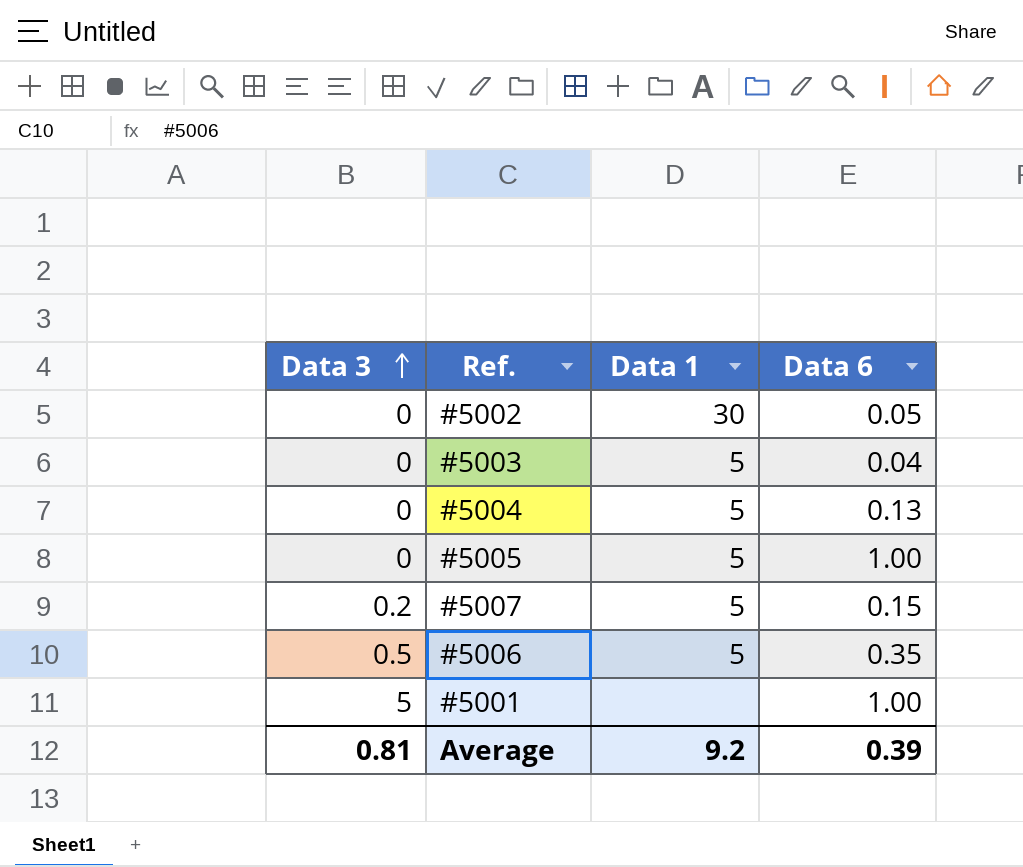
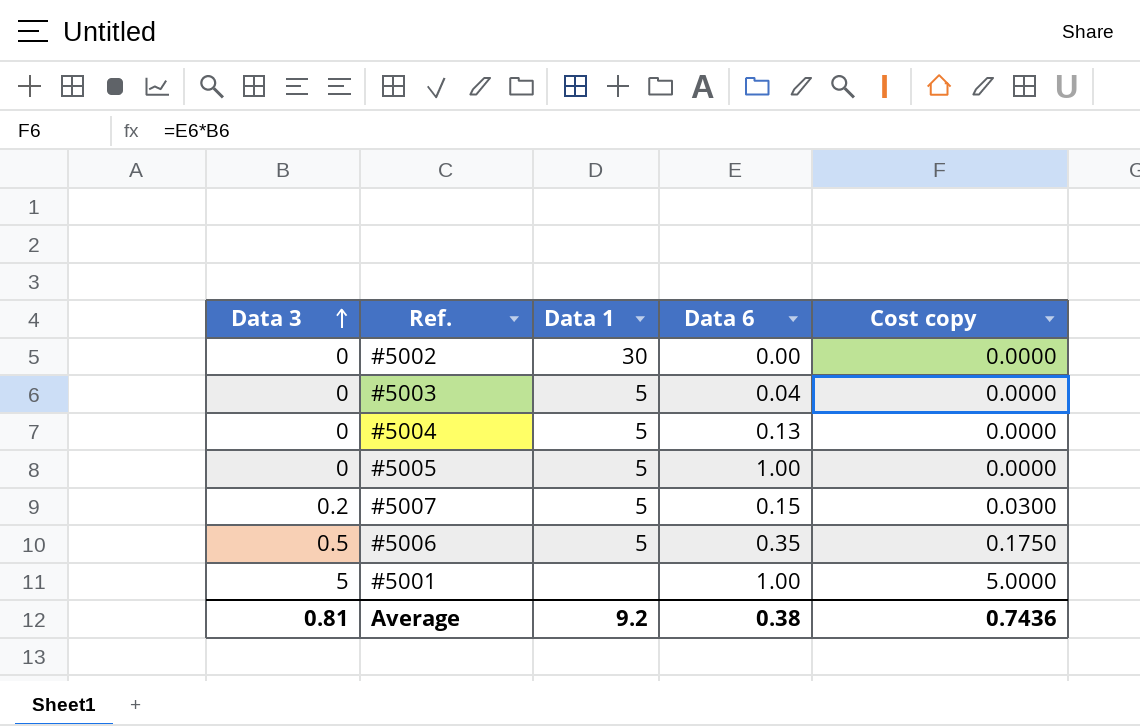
column Cost copy | formula: none -> [Data 3] * [Data 6]
#5002 | Data 6: 0.05 -> 0.00
Average | Data 6: 0.39 -> 0.38

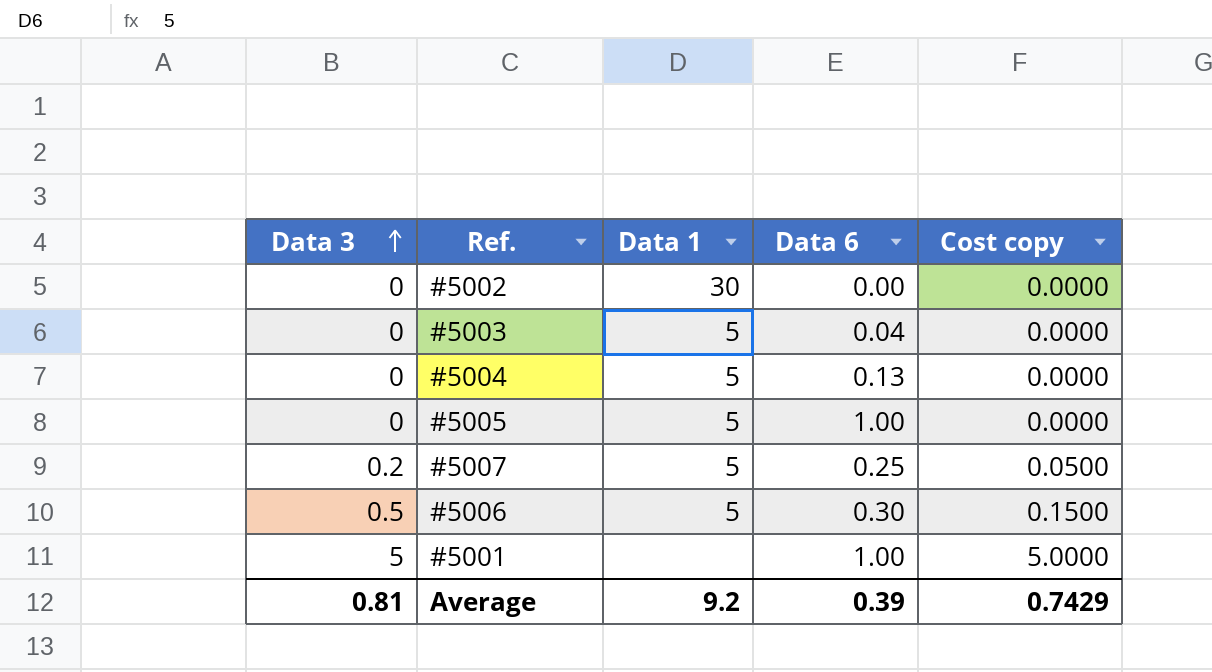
#5007 | Data 6: 0.15 -> 0.25
#5007 | Cost copy: 0.0300 -> 0.0500
#5006 | Data 6: 0.35 -> 0.30
#5006 | Cost copy: 0.1750 -> 0.1500
Average | Data 6: 0.38 -> 0.39
Average | Cost copy: 0.7436 -> 0.7429

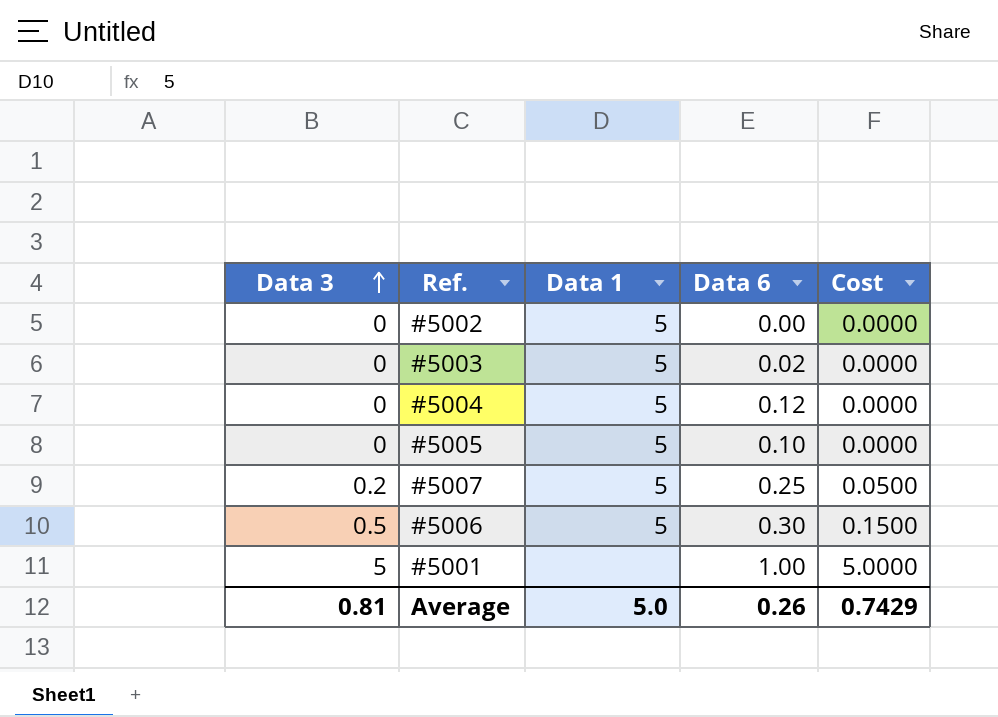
column name: Cost copy -> Cost
#5002 | Data 1: 30 -> 5
#5003 | Data 6: 0.04 -> 0.02
#5004 | Data 6: 0.13 -> 0.12
#5005 | Data 6: 1.00 -> 0.10
Average | Data 1: 9.2 -> 5.0
Average | Data 6: 0.39 -> 0.26

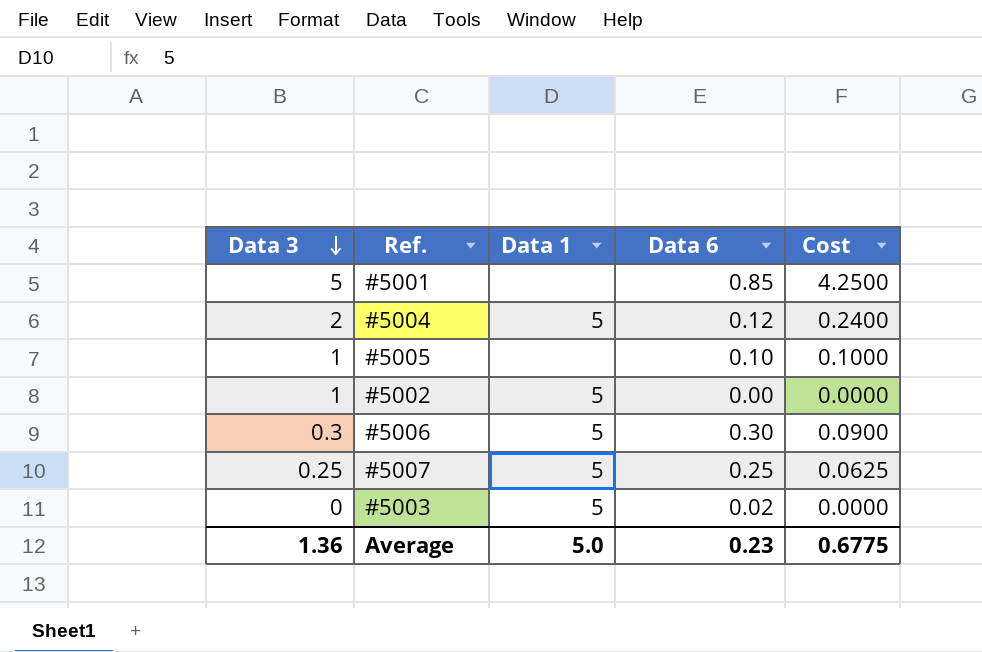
row order: Data 3 ascending -> Data 3 descending
#5001 | Data 6: 1.00 -> 0.85
#5001 | Cost: 5.0000 -> 4.2500
#5004 | Data 3: 0 -> 2
#5004 | Cost: 0.0000 -> 0.2400
#5005 | Data 3: 0 -> 1
#5005 | Data 1: 5 -> none
#5005 | Cost: 0.0000 -> 0.1000
#5002 | Data 3: 0 -> 1
#5006 | Data 3: 0.5 -> 0.3
#5006 | Cost: 0.1500 -> 0.0900
#5007 | Data 3: 0.2 -> 0.25
#5007 | Cost: 0.0500 -> 0.0625
Average | Data 3: 0.81 -> 1.36
Average | Data 6: 0.26 -> 0.23
Average | Cost: 0.7429 -> 0.6775

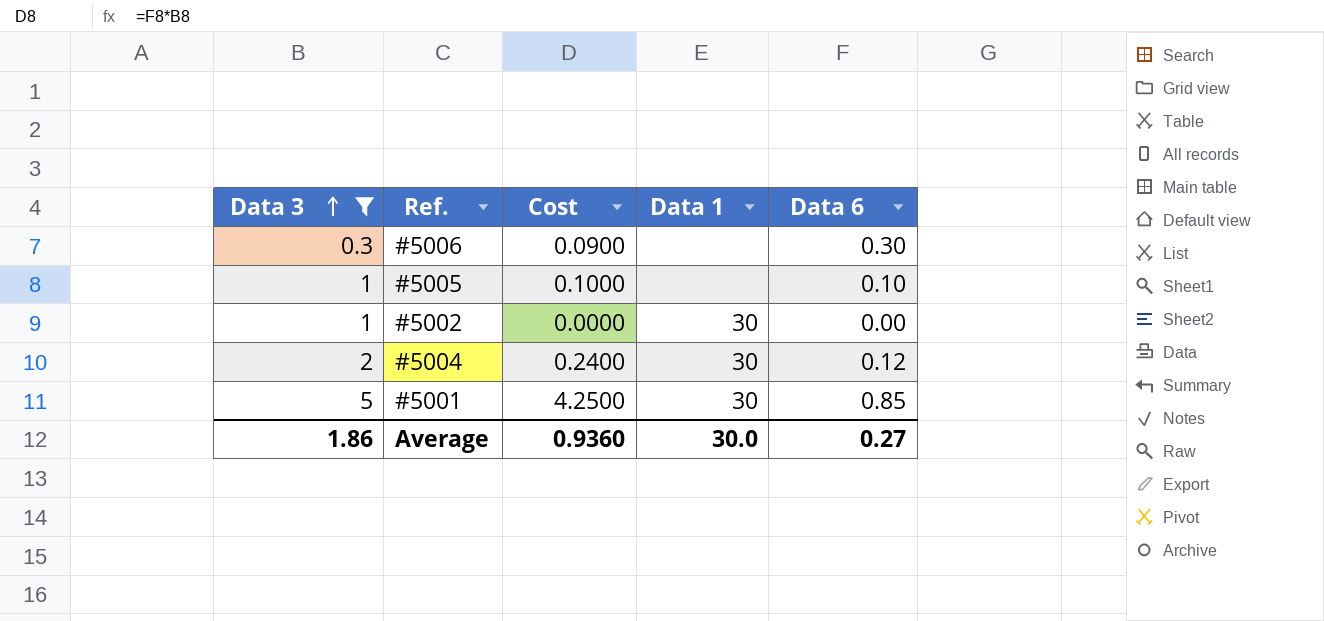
filter: none -> Data 3 >= 0.3
row order: Data 3 descending -> Data 3 ascending
column Cost | position: 5 -> 3
#5006 | Data 1: 5 -> none
#5002 | Data 1: 5 -> 30
#5004 | Data 1: 5 -> 30
#5001 | Data 1: none -> 30
Average | Data 3: 1.36 -> 1.86
Average | Cost: 0.6775 -> 0.9360
Average | Data 1: 5.0 -> 30.0
Average | Data 6: 0.23 -> 0.27

